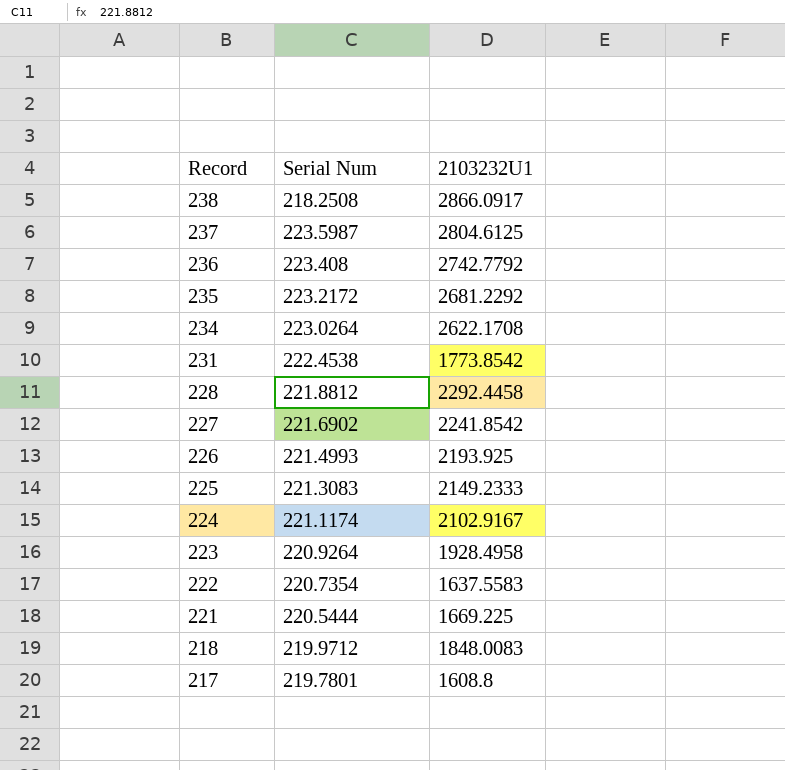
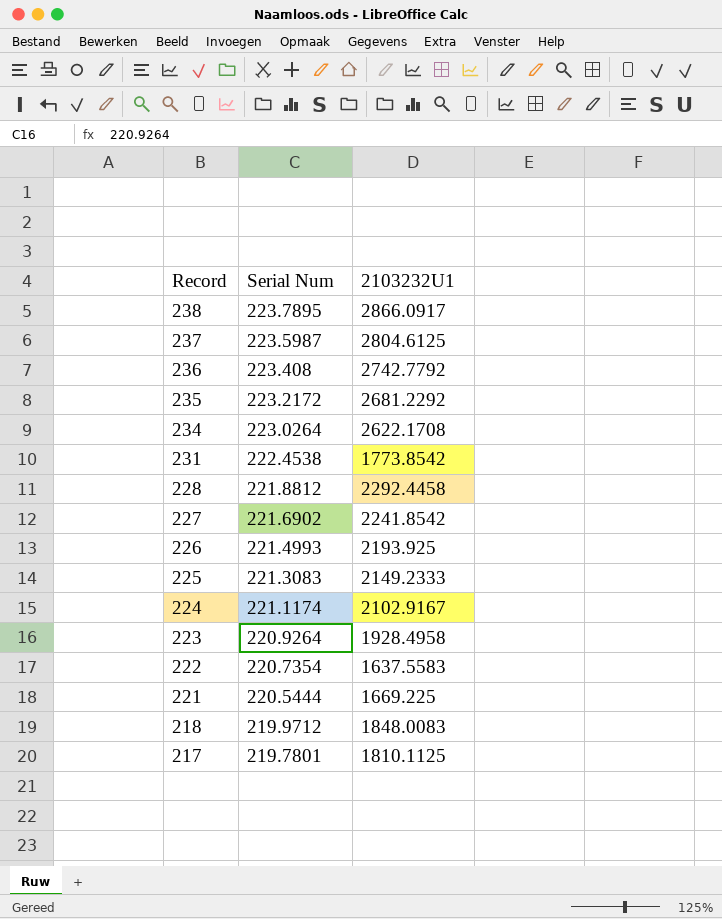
238 | Serial Num: 218.2508 -> 223.7895
217 | 2103232U1: 1608.8 -> 1810.1125

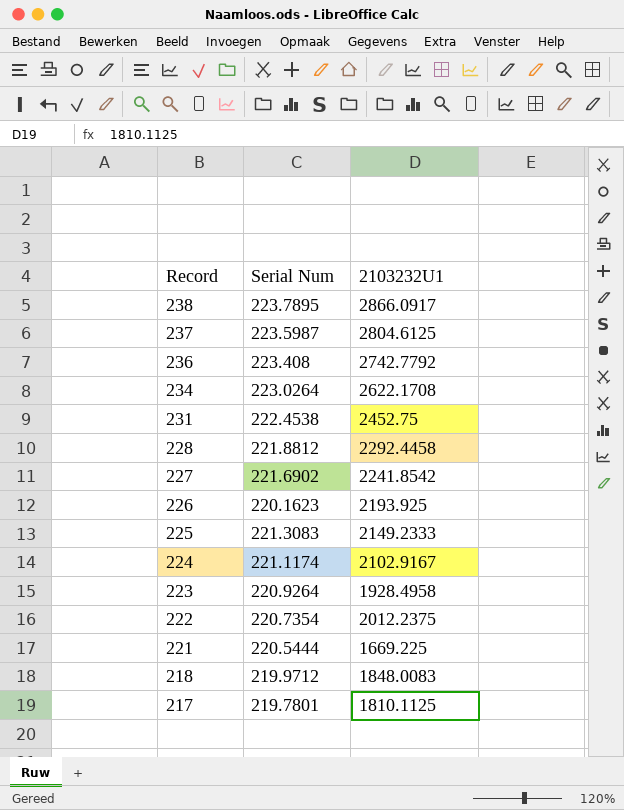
row 235: 223.2172 | 2681.2292 -> none
231 | 2103232U1: 1773.8542 -> 2452.75
226 | Serial Num: 221.4993 -> 220.1623
222 | 2103232U1: 1637.5583 -> 2012.2375

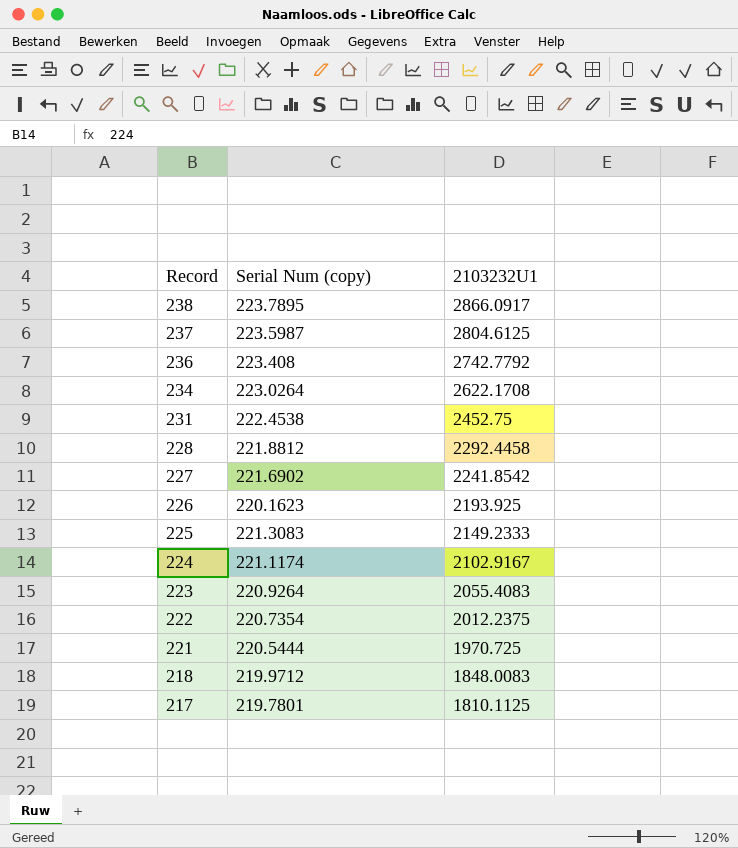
column name: Serial Num -> Serial Num (copy)
223 | 2103232U1: 1928.4958 -> 2055.4083
221 | 2103232U1: 1669.225 -> 1970.725

